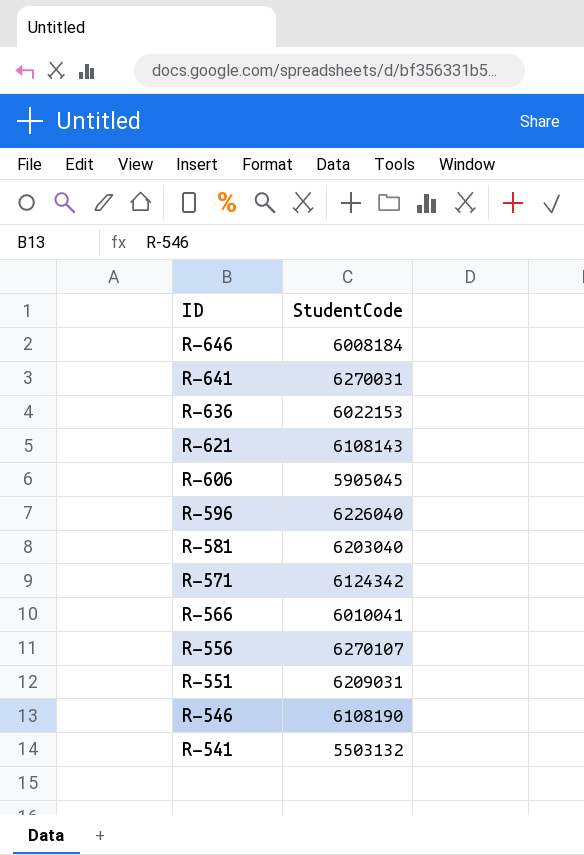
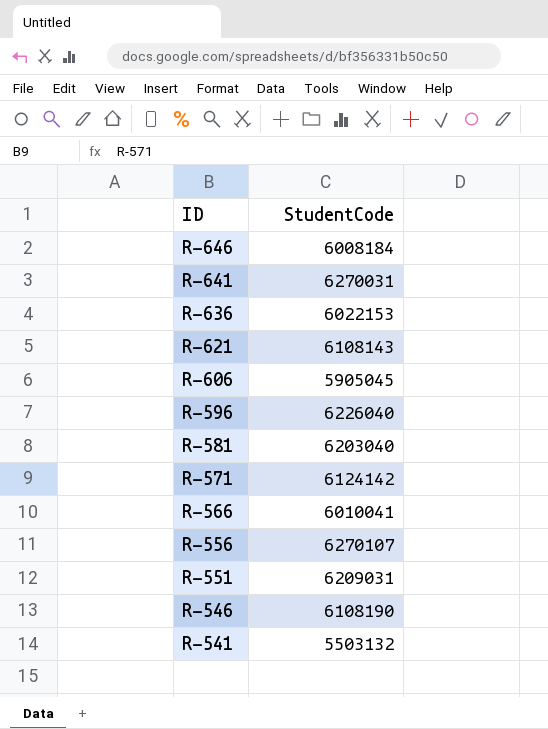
R-571 | StudentCode: 6124342 -> 6124142

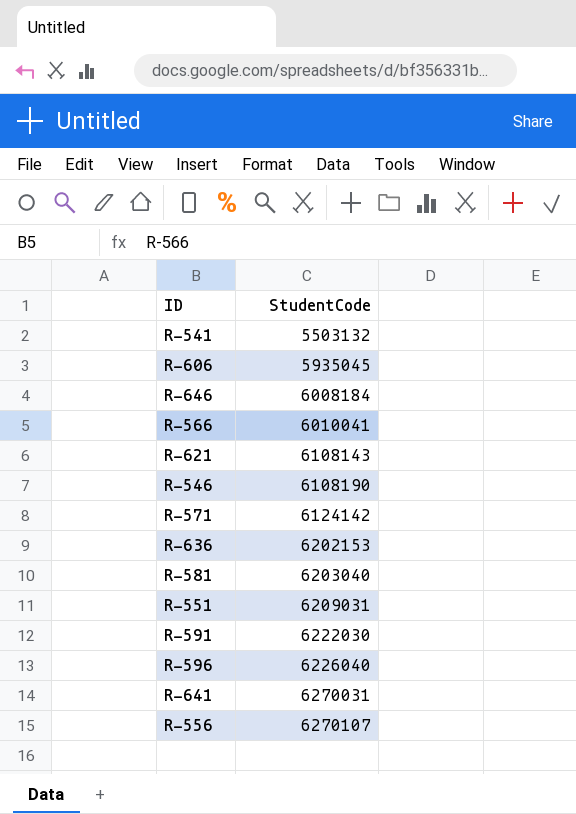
row order: ID descending -> StudentCode ascending
R-606 | StudentCode: 5905045 -> 5935045
R-636 | StudentCode: 6022153 -> 6202153
row R-591: none -> 6222030

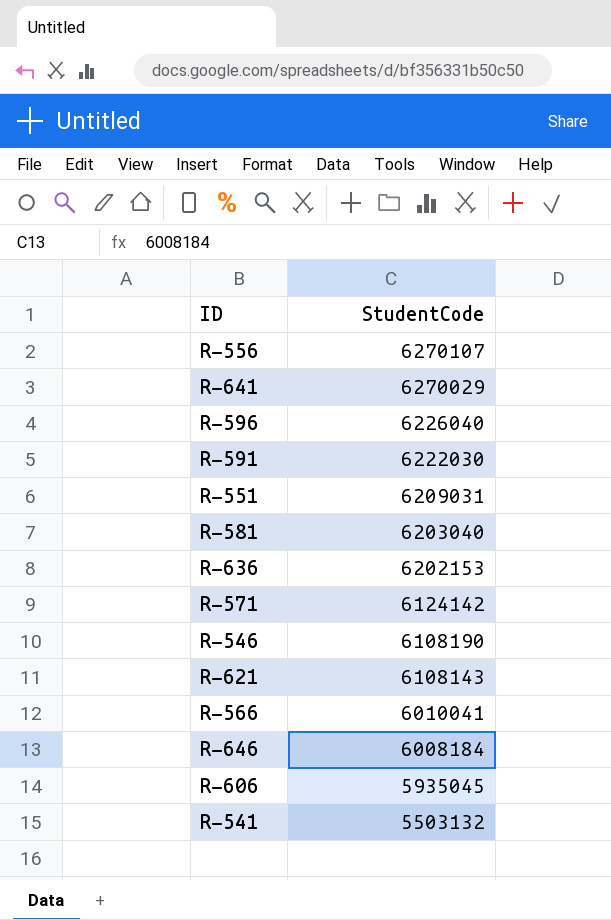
row order: StudentCode ascending -> StudentCode descending
R-641 | StudentCode: 6270031 -> 6270029

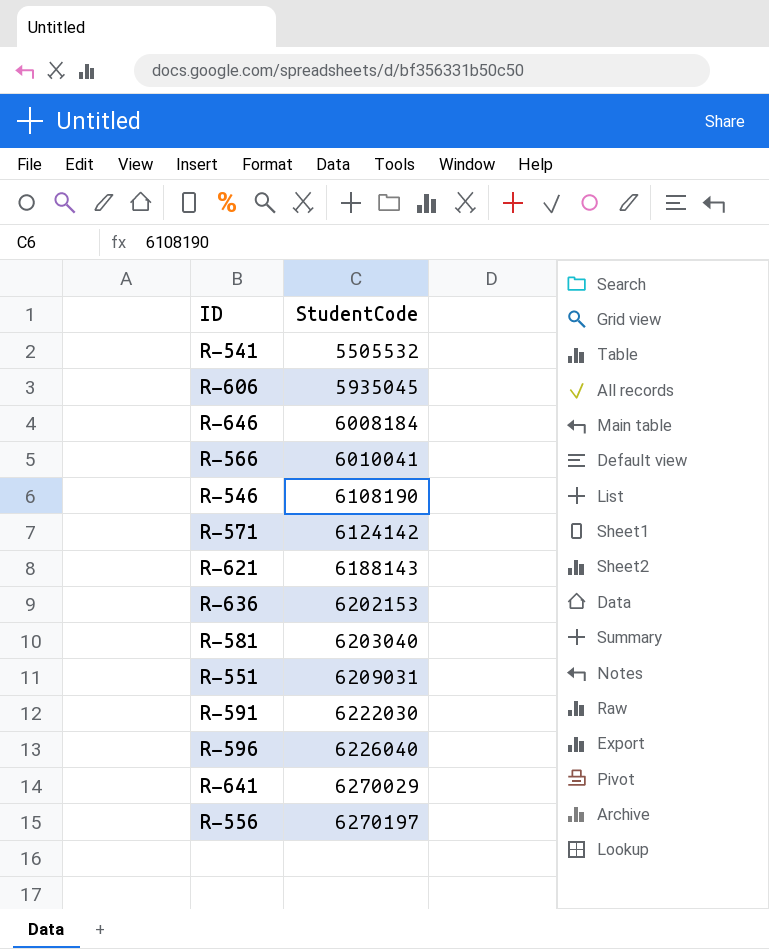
row order: StudentCode descending -> StudentCode ascending
R-541 | StudentCode: 5503132 -> 5505532
R-621 | StudentCode: 6108143 -> 6188143
R-556 | StudentCode: 6270107 -> 6270197

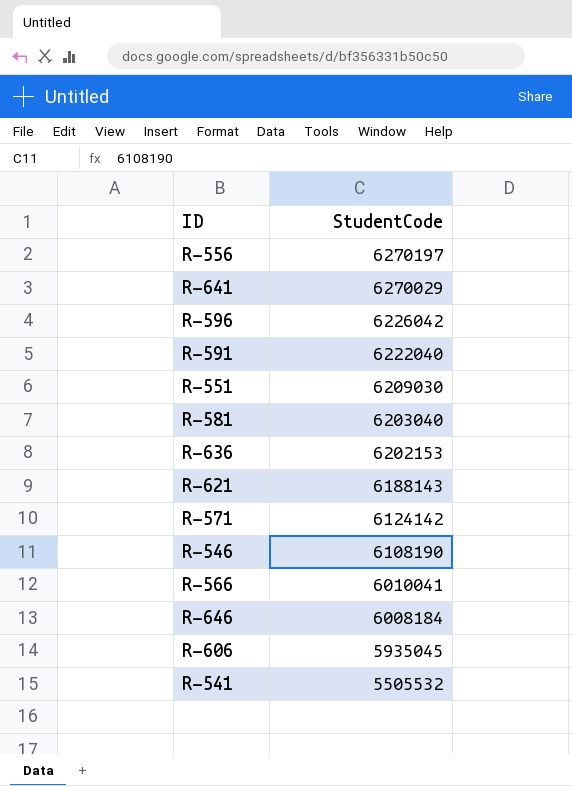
row order: StudentCode ascending -> StudentCode descending
R-596 | StudentCode: 6226040 -> 6226042
R-591 | StudentCode: 6222030 -> 6222040
R-551 | StudentCode: 6209031 -> 6209030

